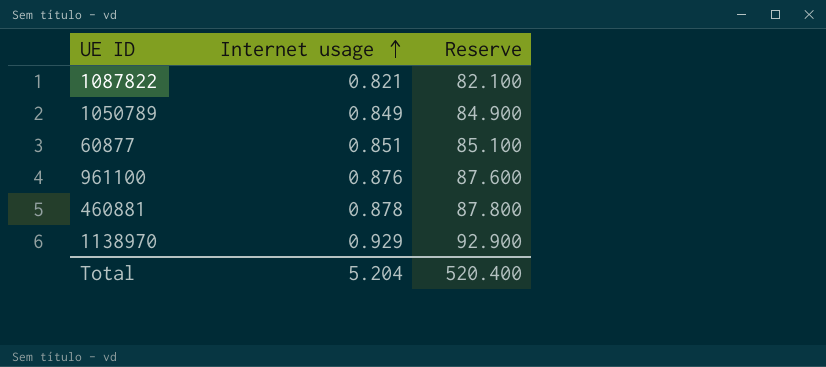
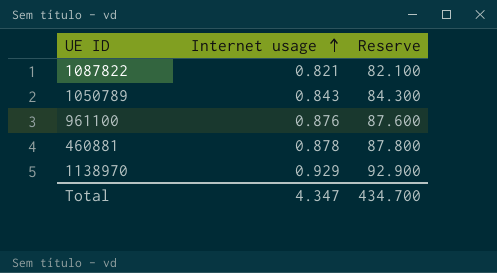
row 60877: 0.851 | 85.100 -> none
1050789 | Internet usage: 0.849 -> 0.843
1050789 | Reserve: 84.900 -> 84.300
Total | Internet usage: 5.204 -> 4.347
Total | Reserve: 520.400 -> 434.700

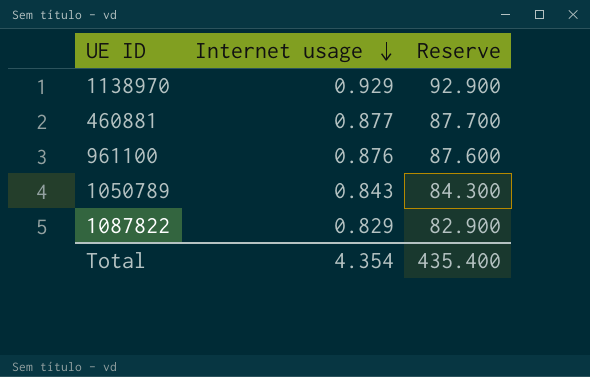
row order: Internet usage ascending -> Internet usage descending
460881 | Internet usage: 0.878 -> 0.877
460881 | Reserve: 87.800 -> 87.700
1087822 | Internet usage: 0.821 -> 0.829
1087822 | Reserve: 82.100 -> 82.900
Total | Internet usage: 4.347 -> 4.354
Total | Reserve: 434.700 -> 435.400

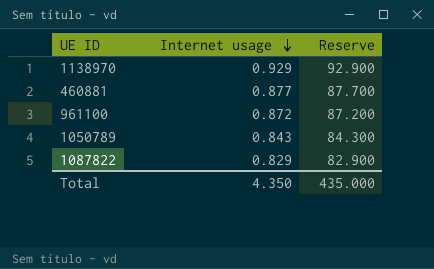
961100 | Internet usage: 0.876 -> 0.872
961100 | Reserve: 87.600 -> 87.200
Total | Internet usage: 4.354 -> 4.350
Total | Reserve: 435.400 -> 435.000

